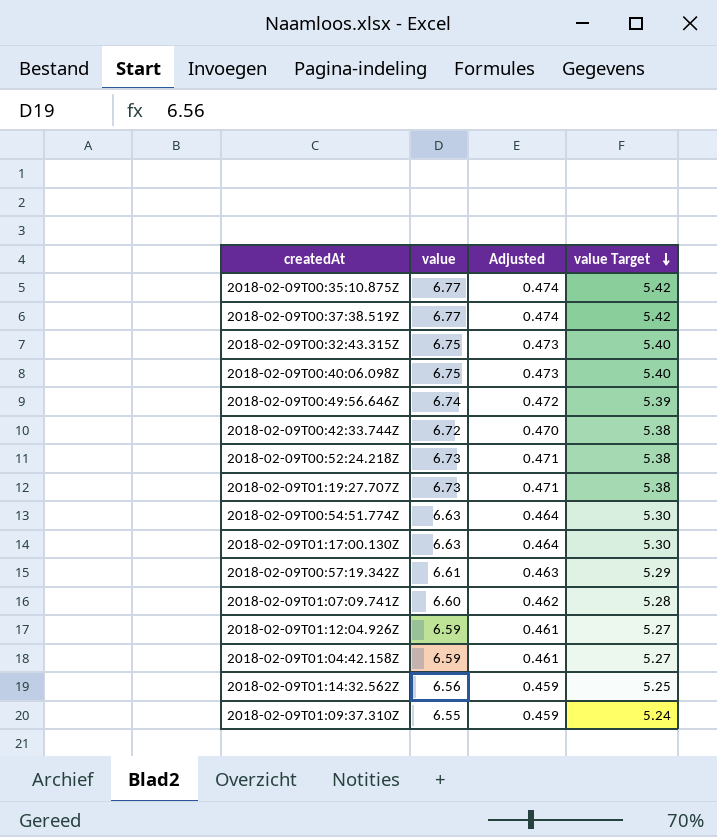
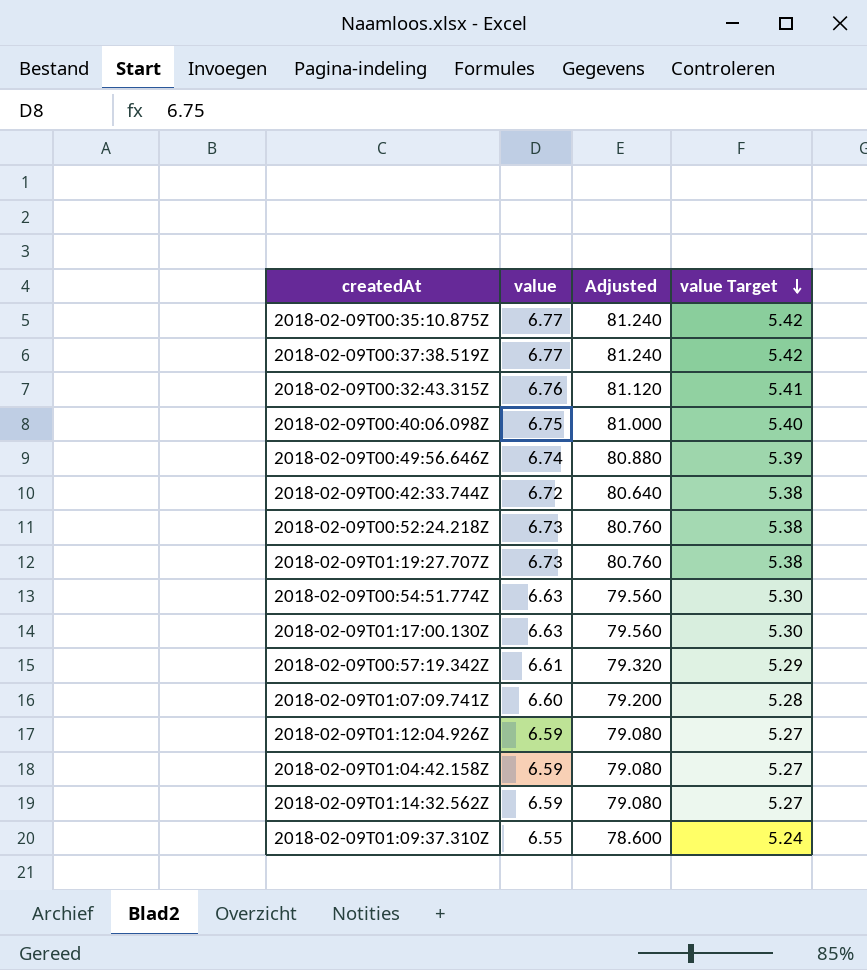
column Adjusted | formula: [value] * 0.07 -> [value] * 12
2018-02-09T00:32:43.315Z | value: 6.75 -> 6.76
2018-02-09T00:32:43.315Z | value Target: 5.40 -> 5.41
2018-02-09T01:14:32.562Z | value: 6.56 -> 6.59
2018-02-09T01:14:32.562Z | value Target: 5.25 -> 5.27

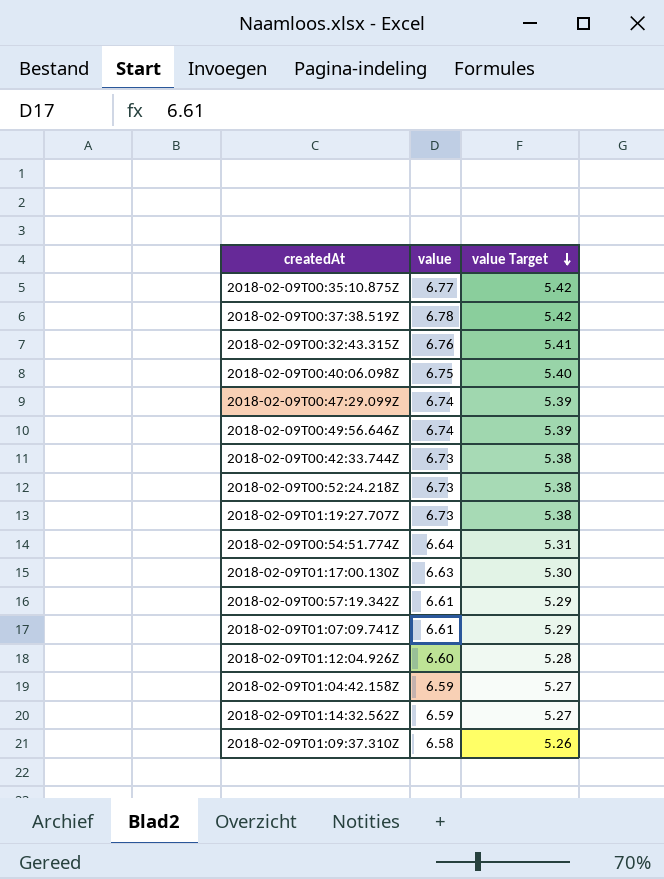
column Adjusted | formula: [value] * 12 -> none
2018-02-09T00:37:38.519Z | value: 6.77 -> 6.78
row 2018-02-09T00:47:29.099Z: none -> 6.74 | 5.39
2018-02-09T00:42:33.744Z | value: 6.72 -> 6.73
2018-02-09T00:54:51.774Z | value: 6.63 -> 6.64
2018-02-09T00:54:51.774Z | value Target: 5.30 -> 5.31
2018-02-09T01:07:09.741Z | value: 6.60 -> 6.61
2018-02-09T01:07:09.741Z | value Target: 5.28 -> 5.29
2018-02-09T01:12:04.926Z | value: 6.59 -> 6.60
2018-02-09T01:12:04.926Z | value Target: 5.27 -> 5.28
2018-02-09T01:09:37.310Z | value: 6.55 -> 6.58
2018-02-09T01:09:37.310Z | value Target: 5.24 -> 5.26

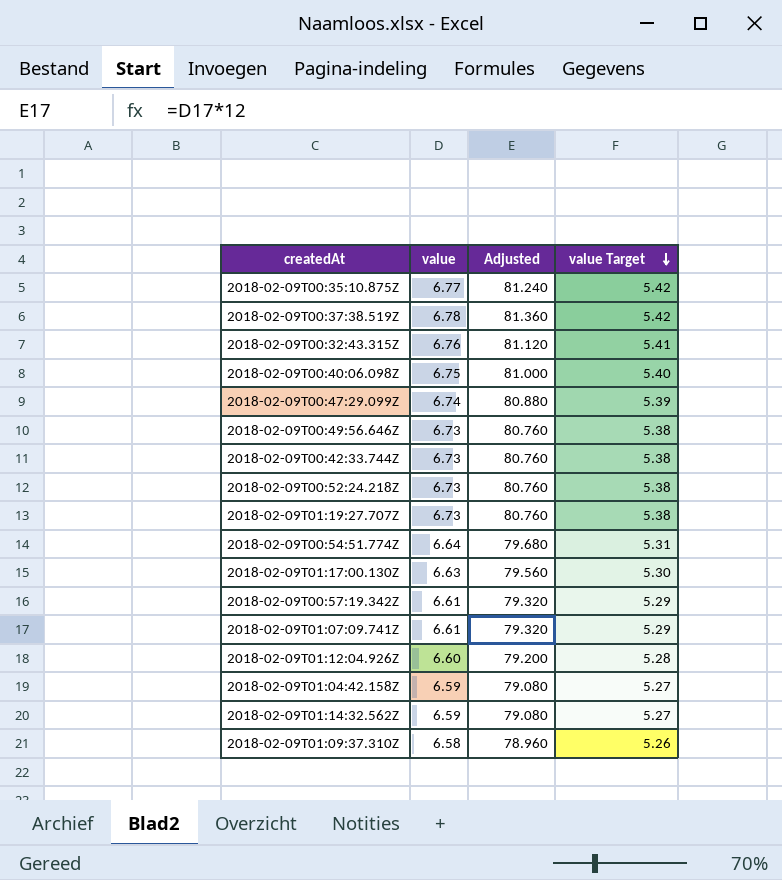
column Adjusted | formula: none -> [value] * 12
2018-02-09T00:49:56.646Z | value: 6.74 -> 6.73
2018-02-09T00:49:56.646Z | value Target: 5.39 -> 5.38

